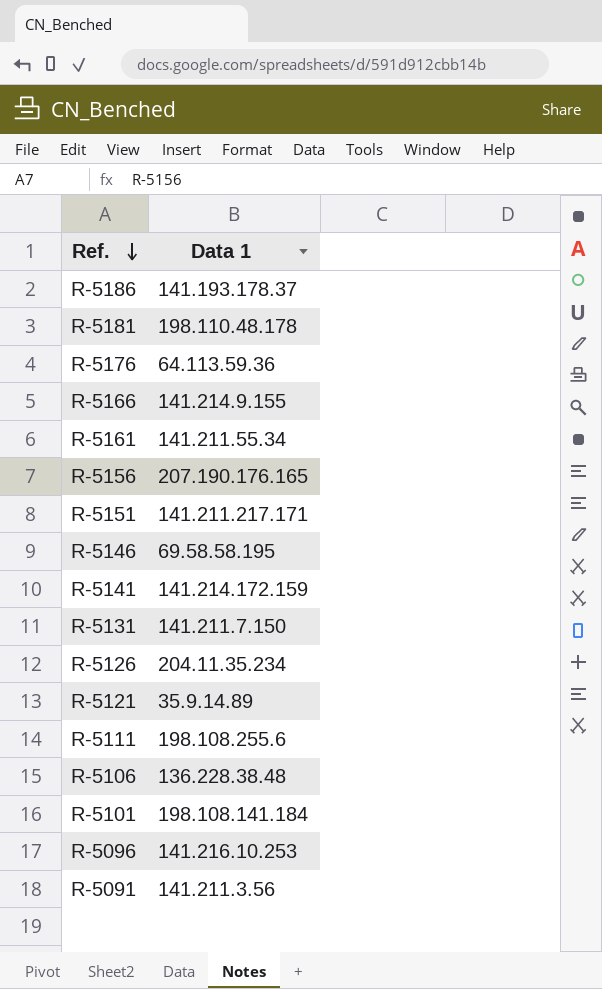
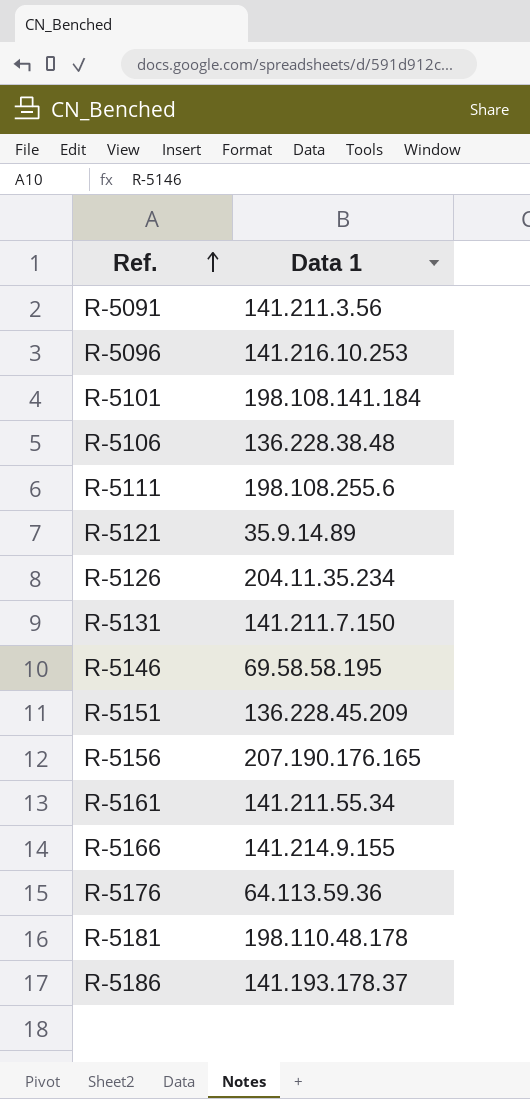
row order: Ref. descending -> Ref. ascending
row R-5141: 141.214.172.159 -> none
R-5151 | Data 1: 141.211.217.171 -> 136.228.45.209

